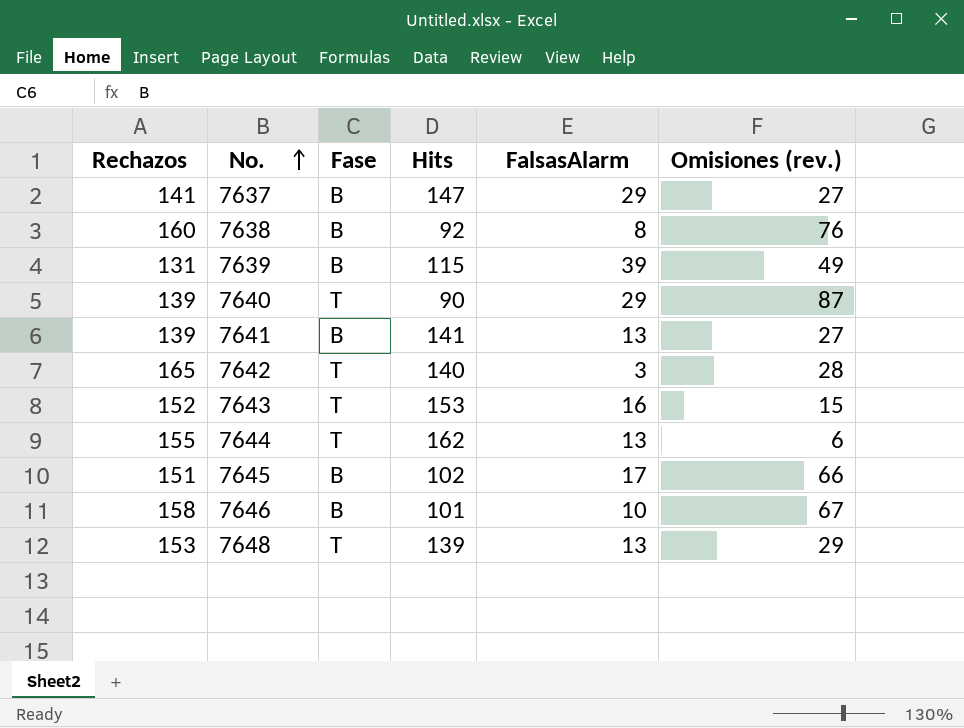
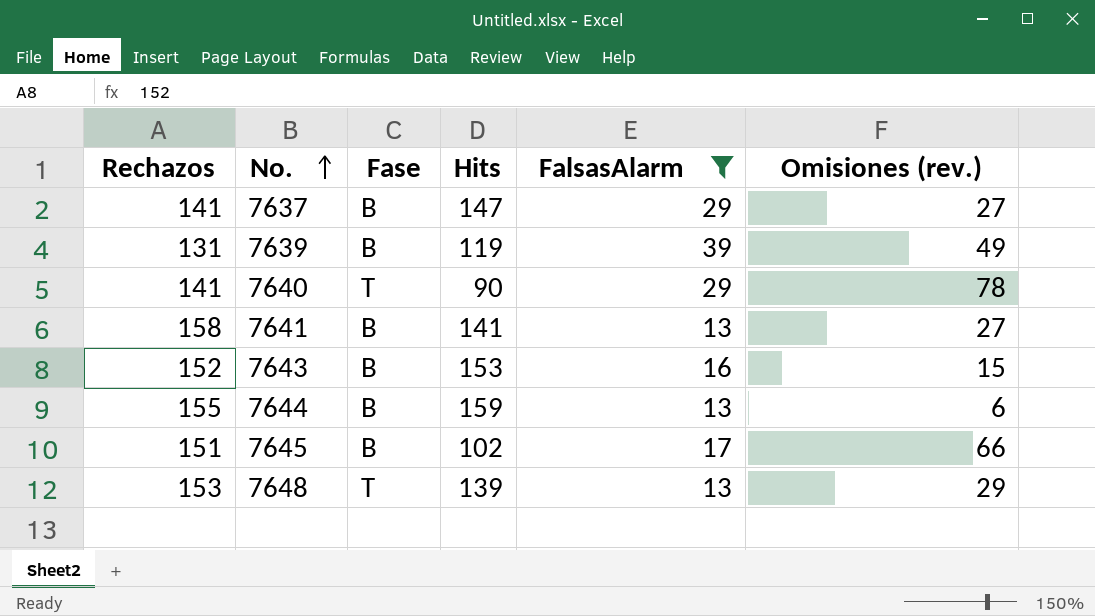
filter: none -> FalsasAlarm >= 13
7639 | Hits: 115 -> 119
7640 | Rechazos: 139 -> 141
7640 | Omisiones (rev.): 87 -> 78
7641 | Rechazos: 139 -> 158
7643 | Fase: T -> B
7644 | Fase: T -> B
7644 | Hits: 162 -> 159

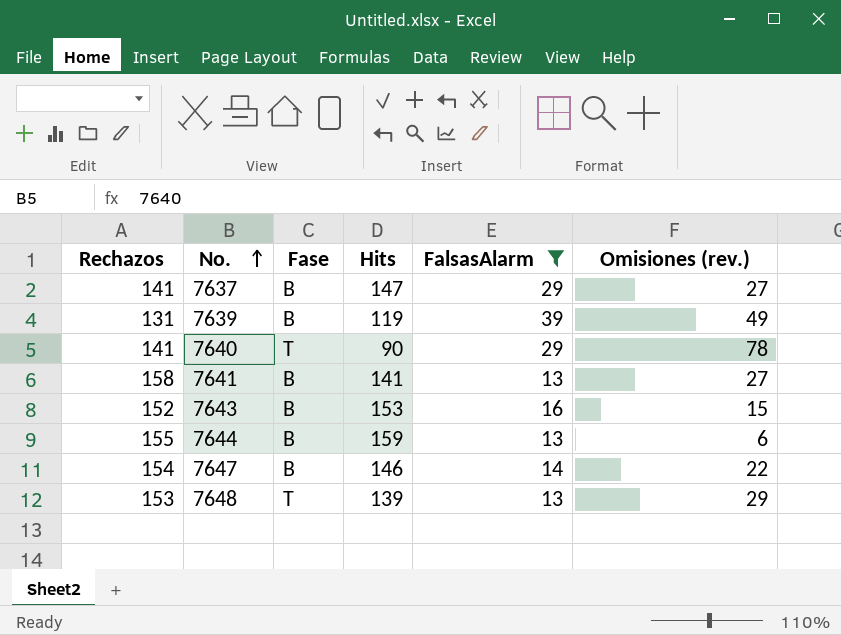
row 7645: 151 | B | 102 | 17 | 66 -> none
row 7647: none -> 154 | B | 146 | 14 | 22

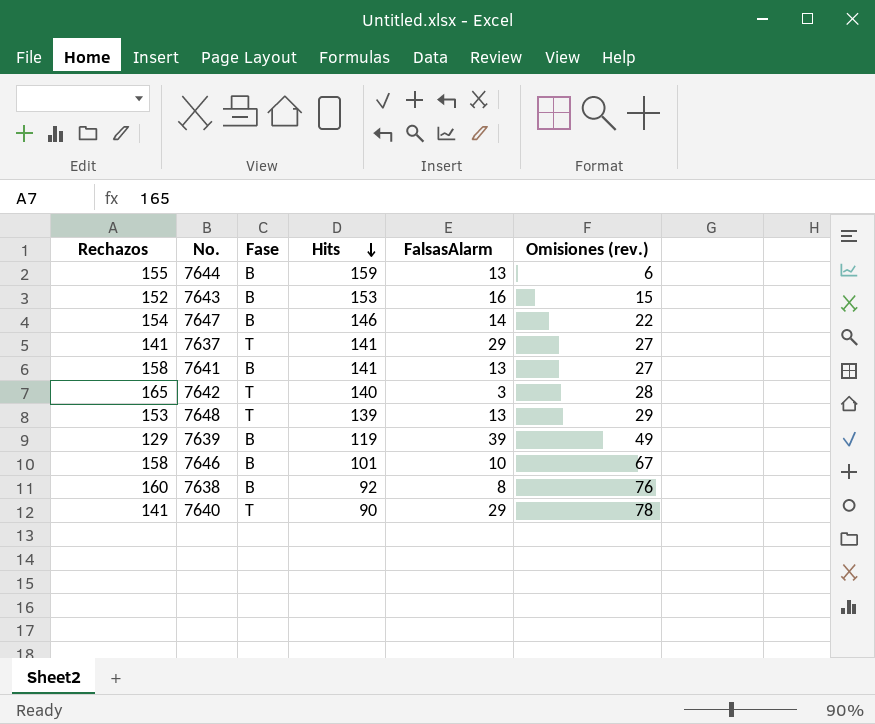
filter: FalsasAlarm >= 13 -> none
row order: No. ascending -> Hits descending
7637 | Fase: B -> T
7637 | Hits: 147 -> 141
7639 | Rechazos: 131 -> 129

